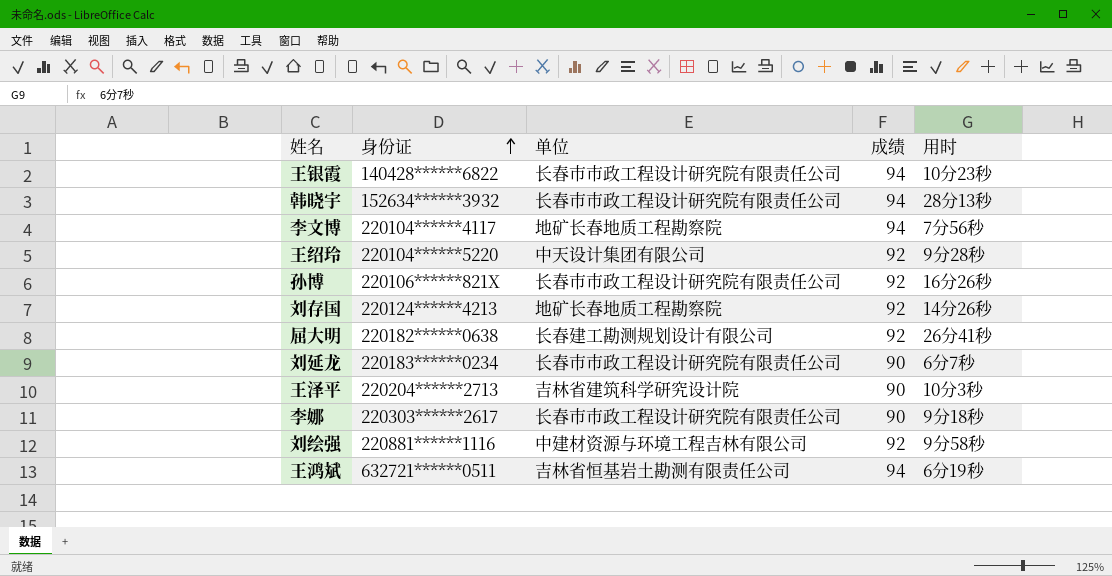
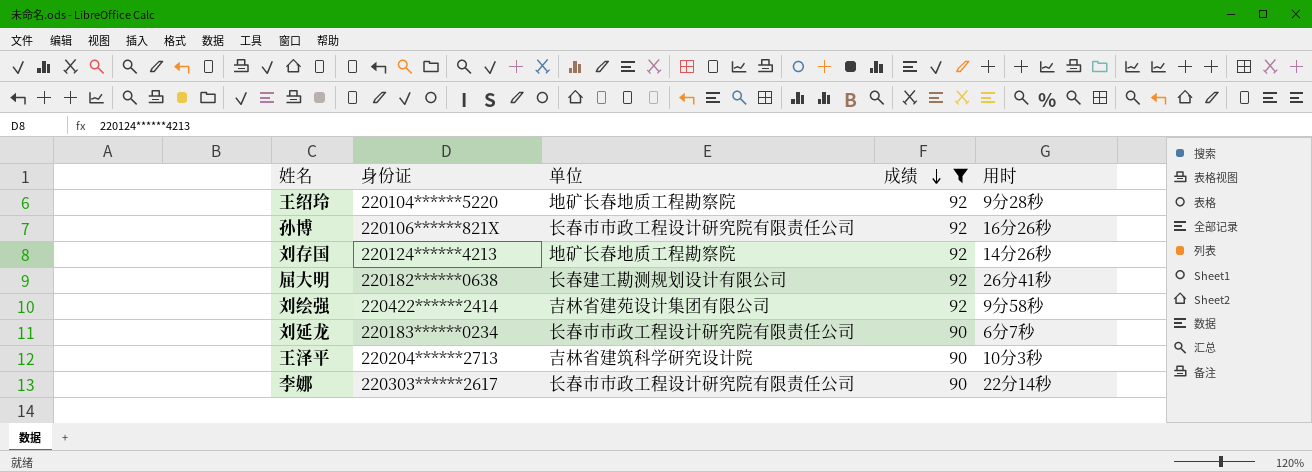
filter: none -> 成绩 != 94
row order: 身份证 ascending -> 成绩 descending
王绍玲 | 单位: 中天设计集团有限公司 -> 地矿长春地质工程勘察院
刘绘强 | 身份证: 220881******1116 -> 220422******2414
刘绘强 | 单位: 中建材资源与环境工程吉林有限公司 -> 吉林省建苑设计集团有限公司
李娜 | 用时: 9分18秒 -> 22分14秒

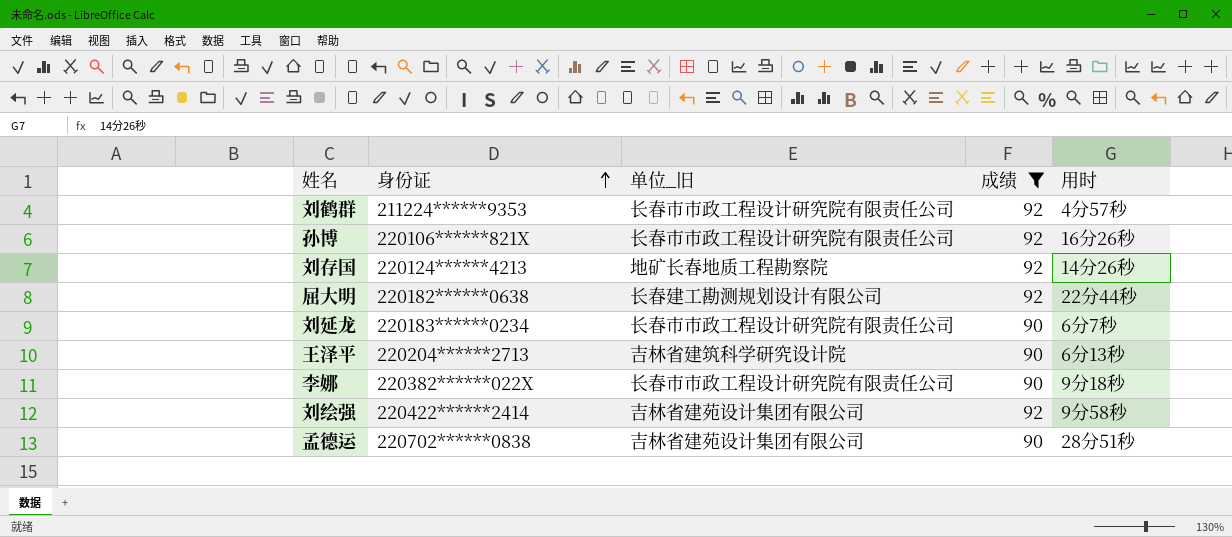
row order: 成绩 descending -> 身份证 ascending
column name: 单位 -> 单位_旧
row 王绍玲: 220104******5220 | 地矿长春地质工程勘察院 | 92 | 9分28秒 -> none
row 刘鹤群: none -> 211224******9353 | 长春市市政工程设计研究院有限责任公司 | 92 | 4分57秒
屈大明 | 用时: 26分41秒 -> 22分44秒
王泽平 | 用时: 10分3秒 -> 6分13秒
李娜 | 身份证: 220303******2617 -> 220382******022X
李娜 | 用时: 22分14秒 -> 9分18秒
row 孟德运: none -> 220702******0838 | 吉林省建苑设计集团有限公司 | 90 | 28分51秒

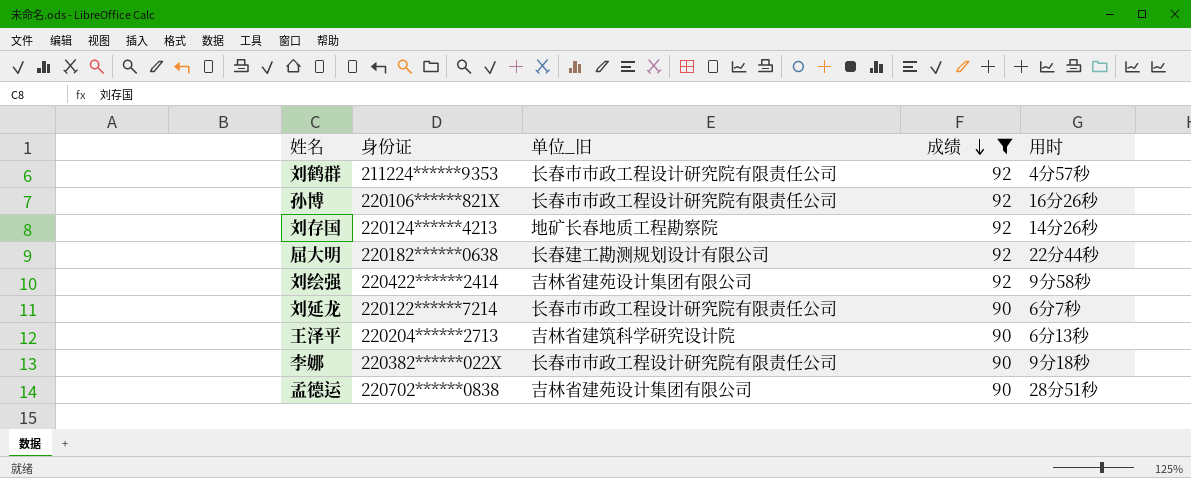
row order: 身份证 ascending -> 成绩 descending
刘延龙 | 身份证: 220183******0234 -> 220122******7214

